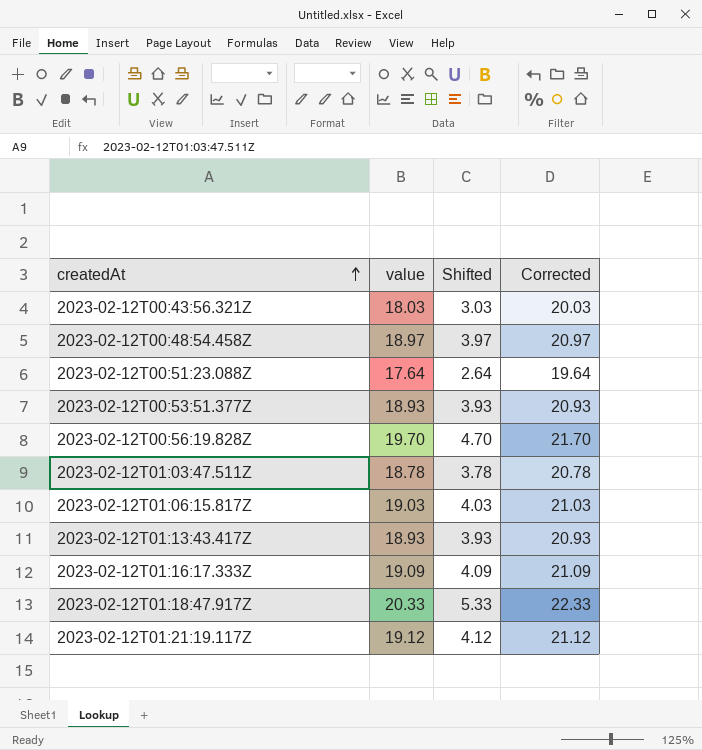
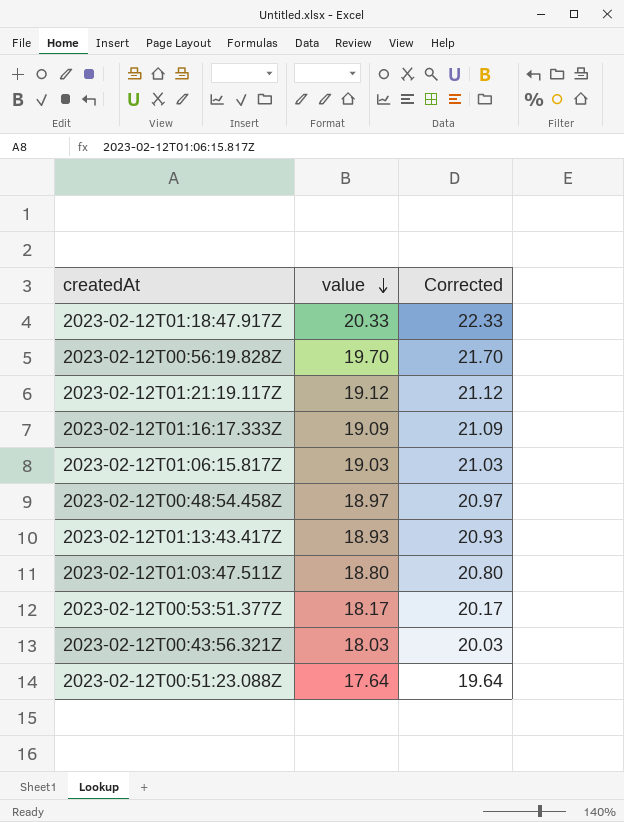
row order: createdAt ascending -> value descending
column Shifted | formula: [value] - 15 -> none
2023-02-12T01:03:47.511Z | value: 18.78 -> 18.80
2023-02-12T01:03:47.511Z | Corrected: 20.78 -> 20.80
2023-02-12T00:53:51.377Z | value: 18.93 -> 18.17
2023-02-12T00:53:51.377Z | Corrected: 20.93 -> 20.17

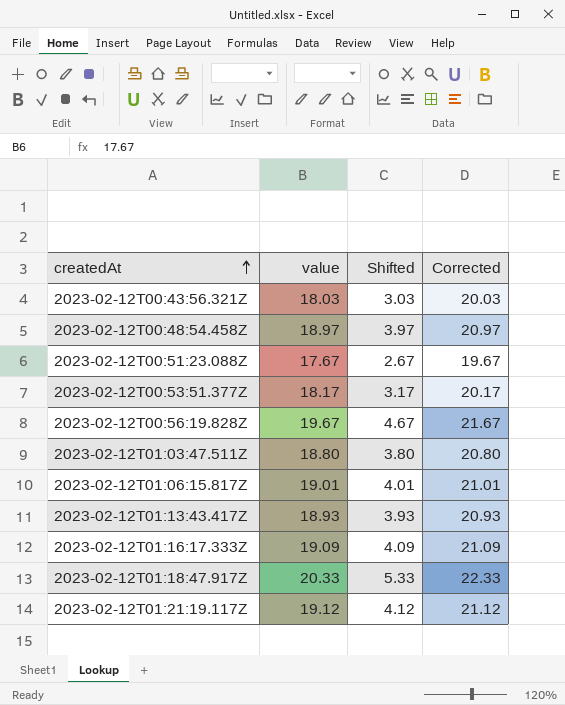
row order: value descending -> createdAt ascending
column Shifted | formula: none -> [value] - 15
2023-02-12T00:51:23.088Z | value: 17.64 -> 17.67
2023-02-12T00:51:23.088Z | Corrected: 19.64 -> 19.67
2023-02-12T00:56:19.828Z | value: 19.70 -> 19.67
2023-02-12T00:56:19.828Z | Corrected: 21.70 -> 21.67
2023-02-12T01:06:15.817Z | value: 19.03 -> 19.01
2023-02-12T01:06:15.817Z | Corrected: 21.03 -> 21.01

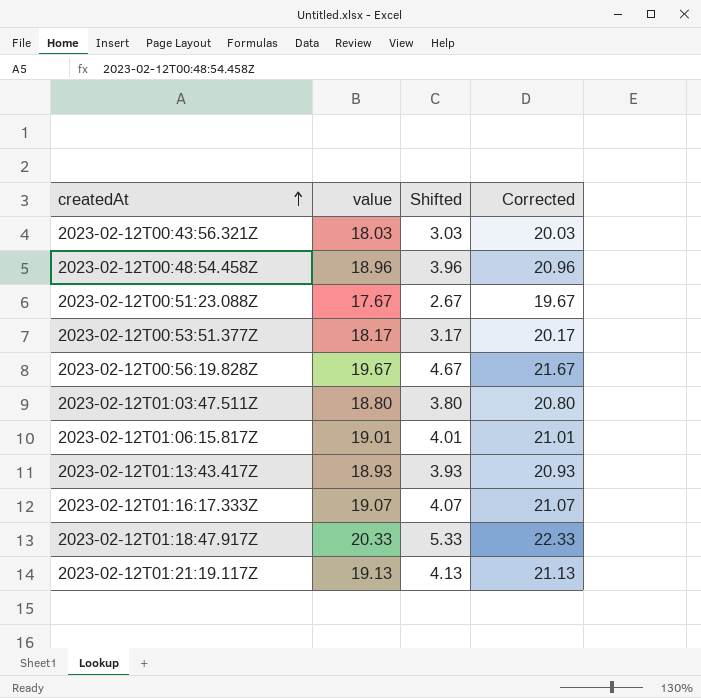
2023-02-12T00:48:54.458Z | value: 18.97 -> 18.96
2023-02-12T00:48:54.458Z | Shifted: 3.97 -> 3.96
2023-02-12T00:48:54.458Z | Corrected: 20.97 -> 20.96
2023-02-12T01:16:17.333Z | value: 19.09 -> 19.07
2023-02-12T01:16:17.333Z | Shifted: 4.09 -> 4.07
2023-02-12T01:16:17.333Z | Corrected: 21.09 -> 21.07
2023-02-12T01:21:19.117Z | value: 19.12 -> 19.13
2023-02-12T01:21:19.117Z | Shifted: 4.12 -> 4.13
2023-02-12T01:21:19.117Z | Corrected: 21.12 -> 21.13

